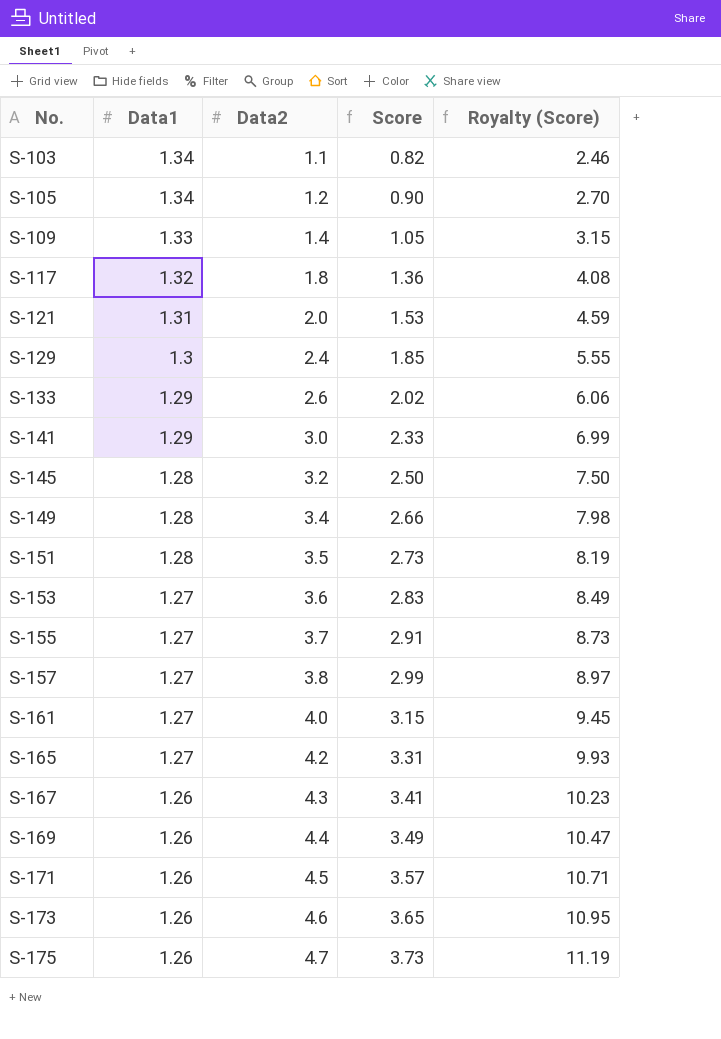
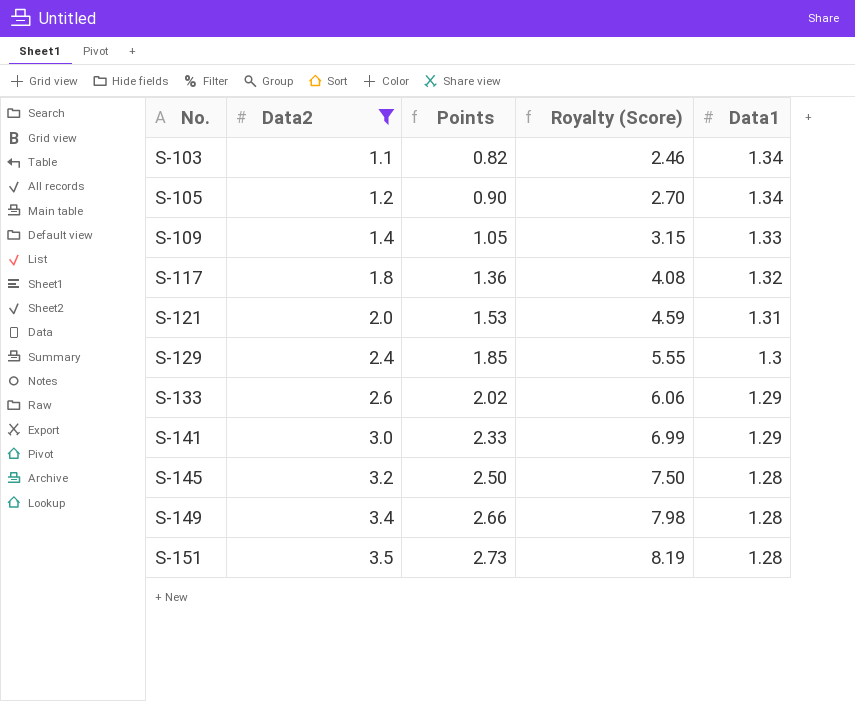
filter: none -> Data2 <= 3.5
column name: Score -> Points
column Data1 | position: 2 -> 5

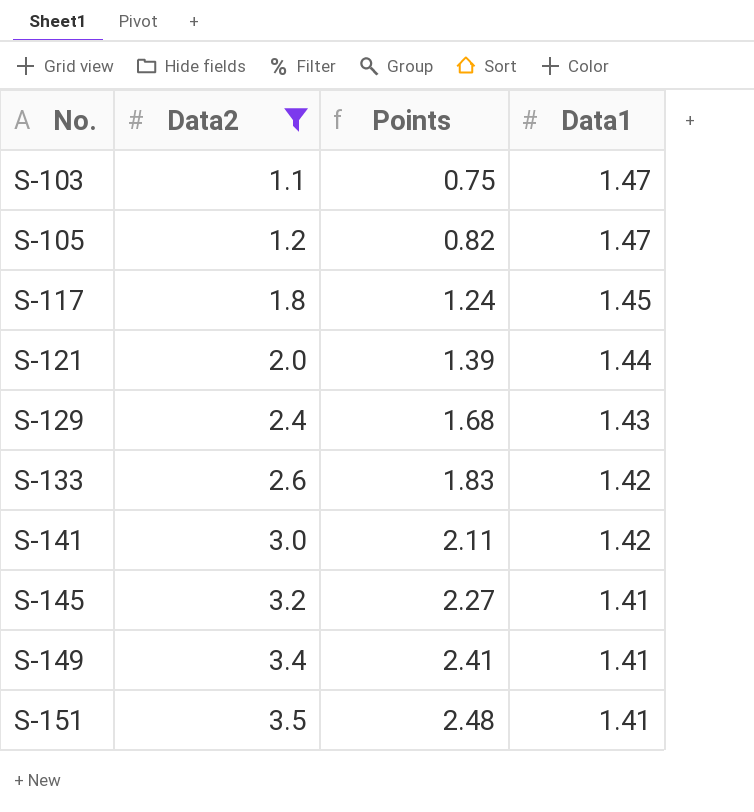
column Royalty (Score) | formula: [Points] * 3 -> none
row S-109: 1.4 | 1.05 | 3.15 | 1.33 -> none
S-103 | Points: 0.82 -> 0.75
S-103 | Data1: 1.34 -> 1.47
S-105 | Points: 0.90 -> 0.82
S-105 | Data1: 1.34 -> 1.47
S-117 | Points: 1.36 -> 1.24
S-117 | Data1: 1.32 -> 1.45
S-121 | Points: 1.53 -> 1.39
S-121 | Data1: 1.31 -> 1.44
S-129 | Points: 1.85 -> 1.68
S-129 | Data1: 1.3 -> 1.43
S-133 | Points: 2.02 -> 1.83
S-133 | Data1: 1.29 -> 1.42
S-141 | Points: 2.33 -> 2.11
S-141 | Data1: 1.29 -> 1.42
S-145 | Points: 2.50 -> 2.27
S-145 | Data1: 1.28 -> 1.41
S-149 | Points: 2.66 -> 2.41
S-149 | Data1: 1.28 -> 1.41
S-151 | Points: 2.73 -> 2.48
S-151 | Data1: 1.28 -> 1.41

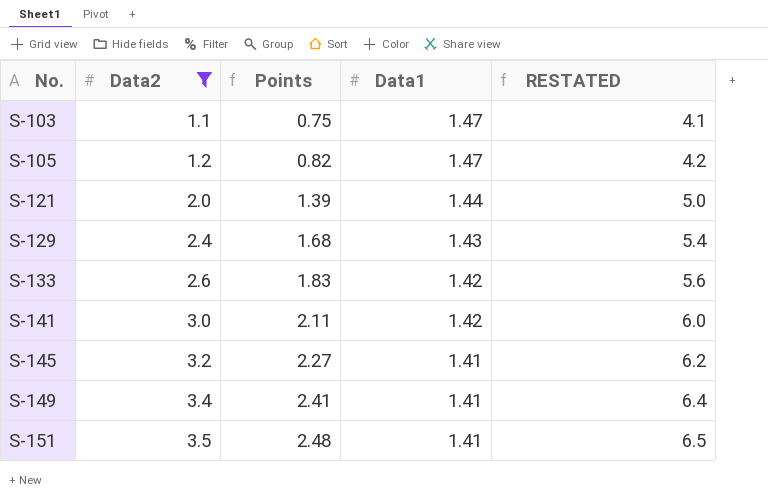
column RESTATED | formula: none -> [Data2] + 3
row S-117: 1.8 | 1.24 | 1.45 -> none

